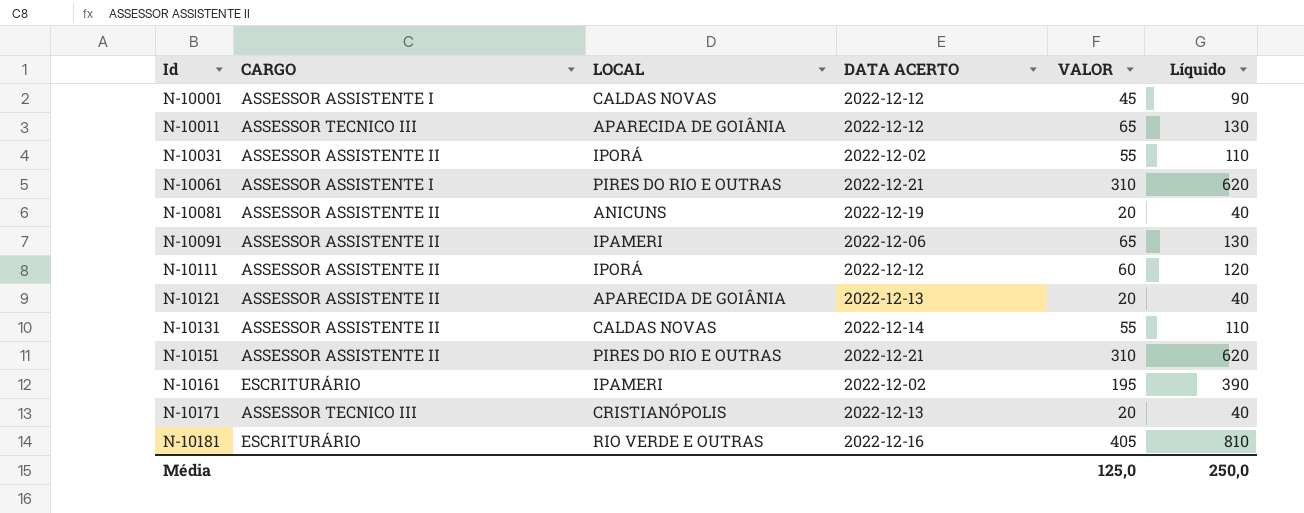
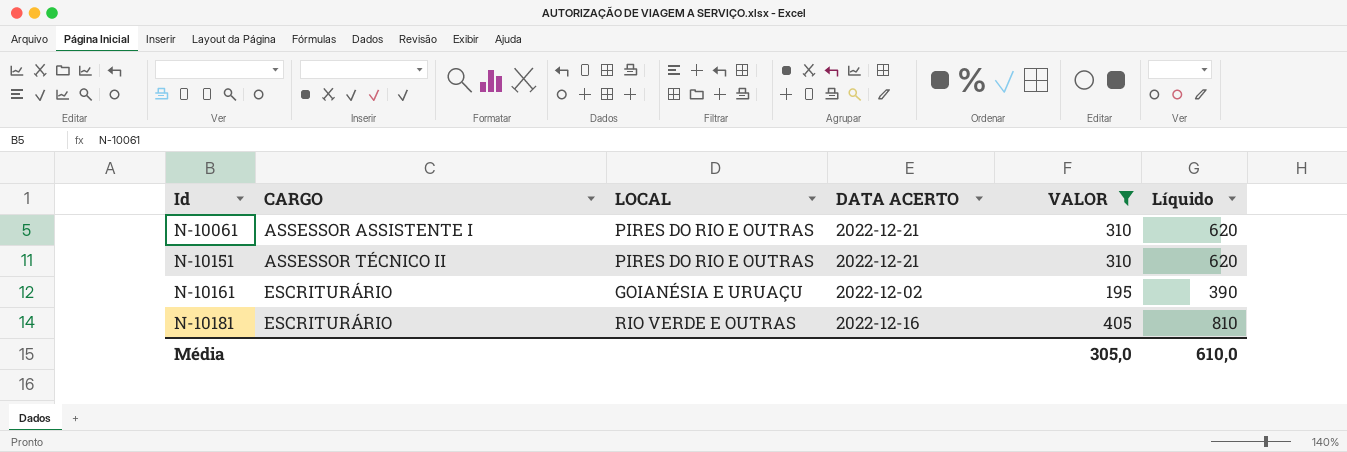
filter: none -> VALOR >= 195
N-10151 | CARGO: ASSESSOR ASSISTENTE II -> ASSESSOR TÉCNICO II
N-10161 | LOCAL: IPAMERI -> GOIANÉSIA E URUAÇU
Média | VALOR: 125,0 -> 305,0
Média | Líquido: 250,0 -> 610,0

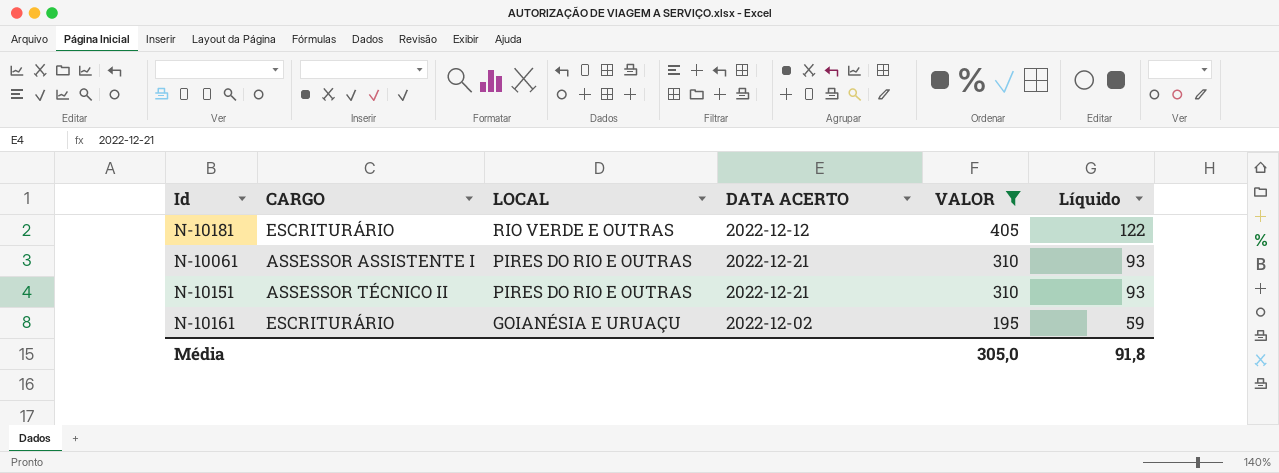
row order: Id ascending -> LOCAL descending
column Líquido | formula: [VALOR] * 2 -> [VALOR] * 0,3
N-10181 | DATA ACERTO: 2022-12-16 -> 2022-12-12
Média | Líquido: 610,0 -> 91,8

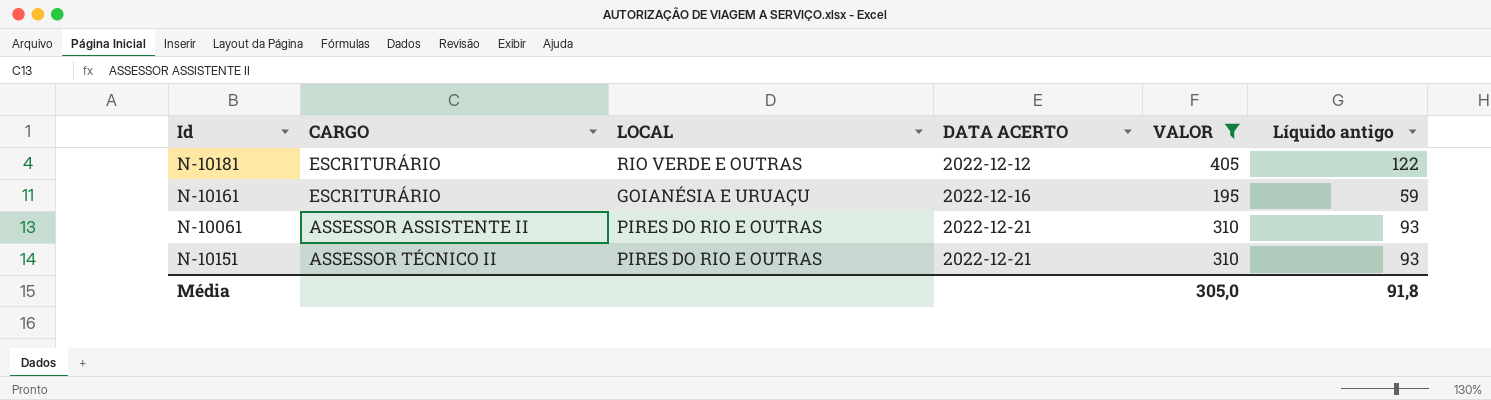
row order: LOCAL descending -> DATA ACERTO ascending
column name: Líquido -> Líquido antigo
N-10161 | DATA ACERTO: 2022-12-02 -> 2022-12-16
N-10061 | CARGO: ASSESSOR ASSISTENTE I -> ASSESSOR ASSISTENTE II

